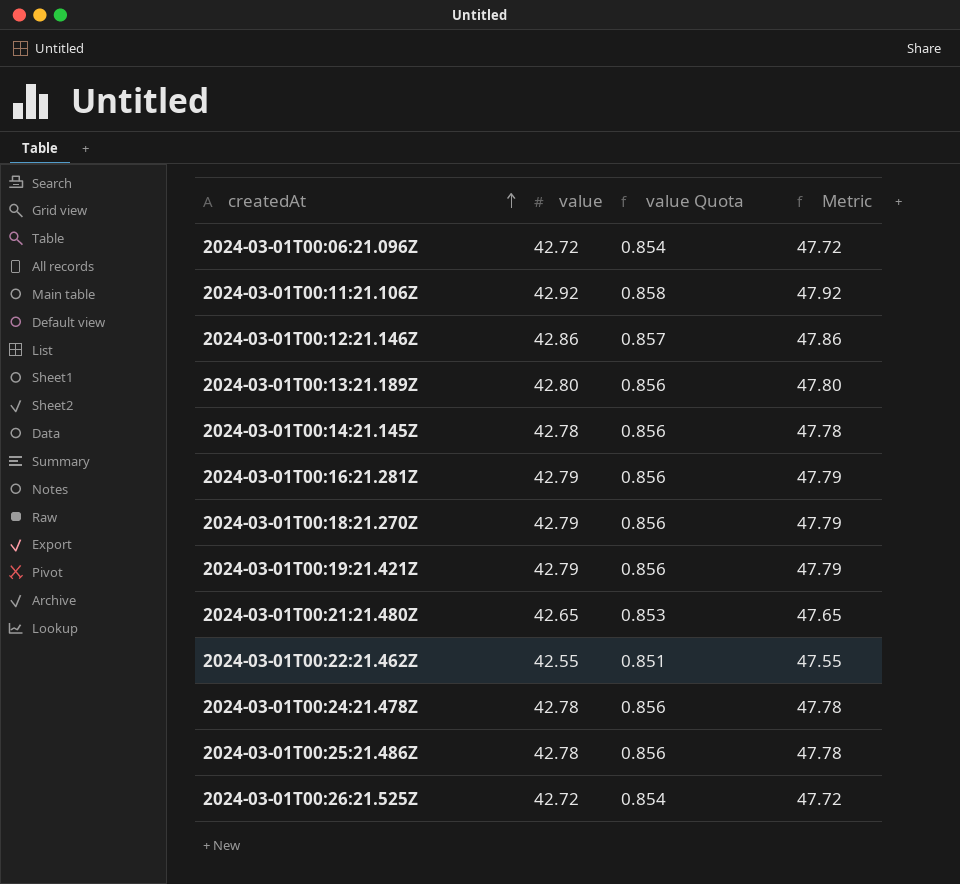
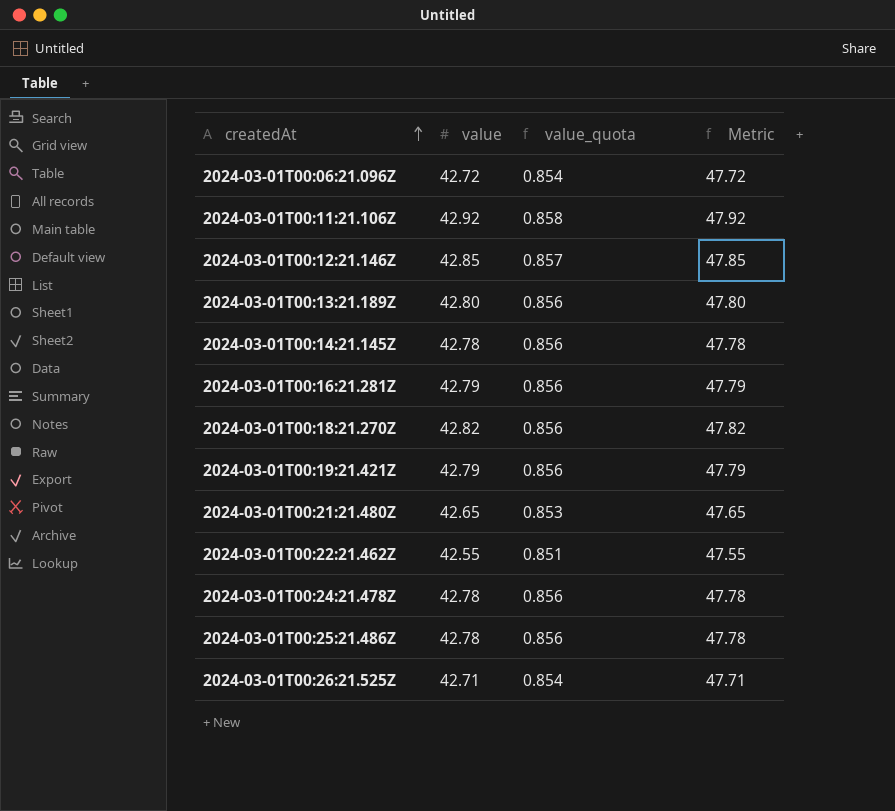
column name: value Quota -> value_quota
2024-03-01T00:12:21.146Z | value: 42.86 -> 42.85
2024-03-01T00:12:21.146Z | Metric: 47.86 -> 47.85
2024-03-01T00:18:21.270Z | value: 42.79 -> 42.82
2024-03-01T00:18:21.270Z | Metric: 47.79 -> 47.82
2024-03-01T00:26:21.525Z | value: 42.72 -> 42.71
2024-03-01T00:26:21.525Z | Metric: 47.72 -> 47.71

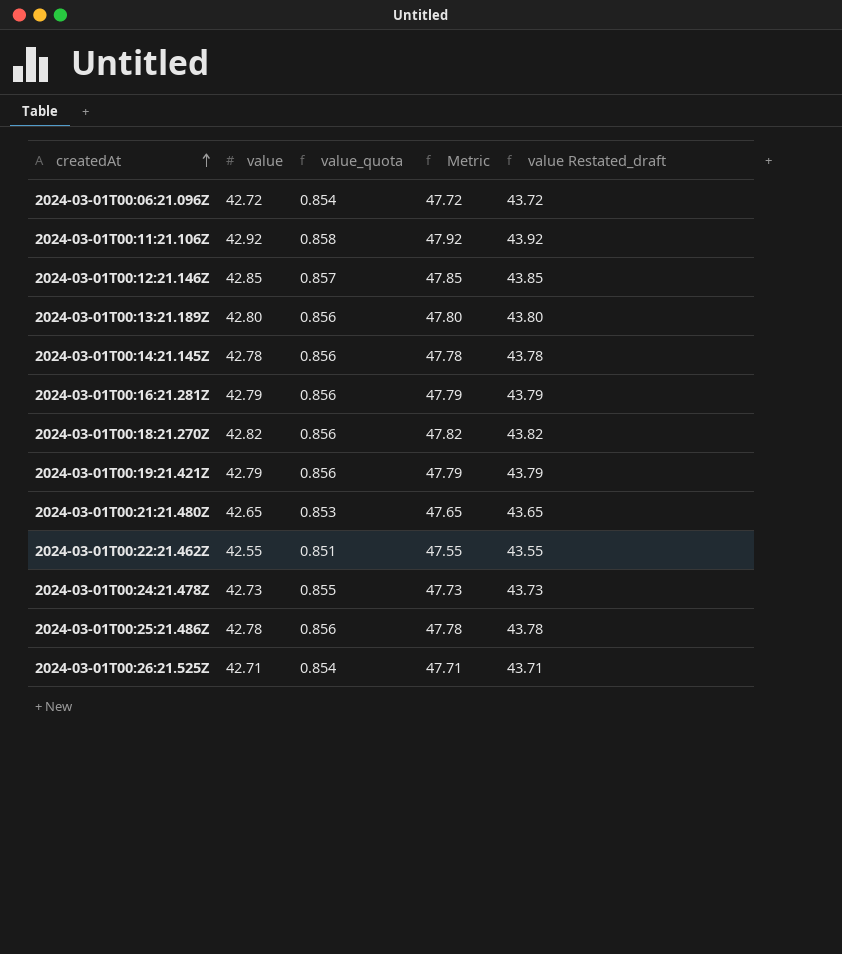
column value Restated_draft | formula: none -> [value] + 1
2024-03-01T00:24:21.478Z | value: 42.78 -> 42.73
2024-03-01T00:24:21.478Z | value_quota: 0.856 -> 0.855
2024-03-01T00:24:21.478Z | Metric: 47.78 -> 47.73

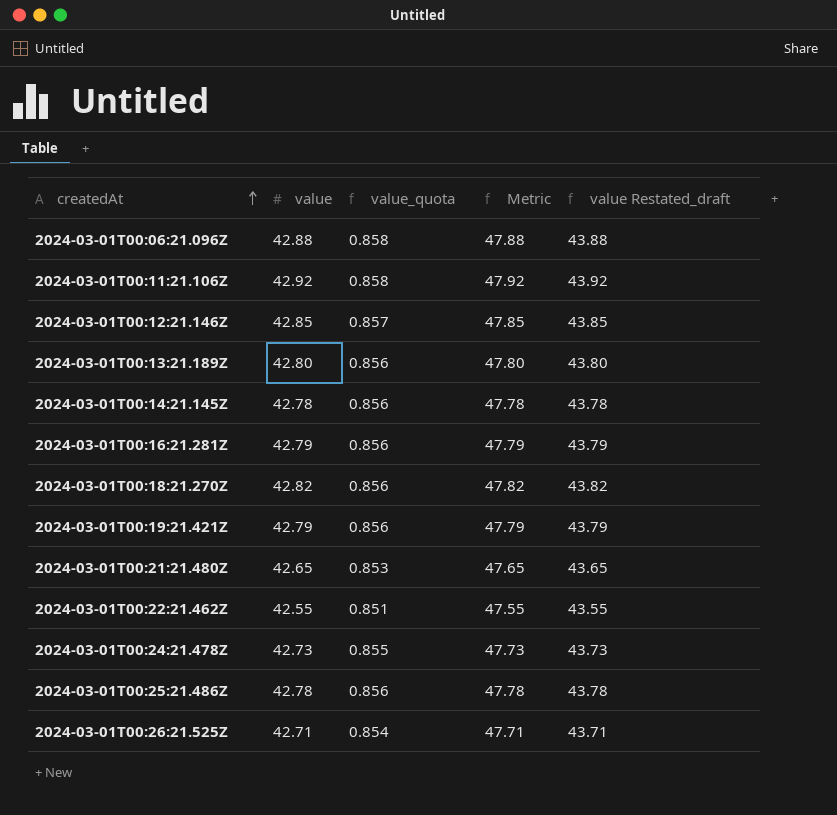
2024-03-01T00:06:21.096Z | value: 42.72 -> 42.88
2024-03-01T00:06:21.096Z | value_quota: 0.854 -> 0.858
2024-03-01T00:06:21.096Z | Metric: 47.72 -> 47.88
2024-03-01T00:06:21.096Z | value Restated_draft: 43.72 -> 43.88

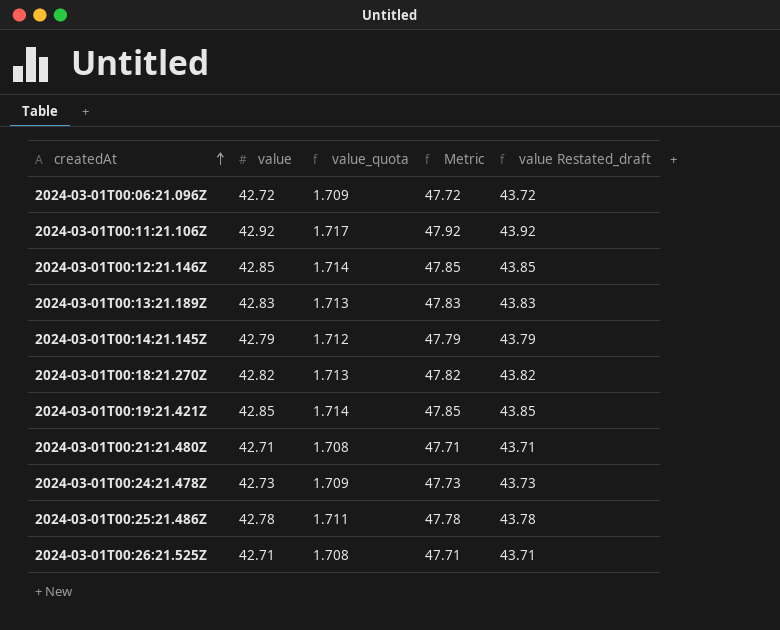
column value_quota | formula: [value] * 0.02 -> [value] * 0.04
row 2024-03-01T00:16:21.281Z: 42.79 | 0.856 | 47.79 | 43.79 -> none
row 2024-03-01T00:22:21.462Z: 42.55 | 0.851 | 47.55 | 43.55 -> none
2024-03-01T00:06:21.096Z | value: 42.88 -> 42.72
2024-03-01T00:06:21.096Z | Metric: 47.88 -> 47.72
2024-03-01T00:06:21.096Z | value Restated_draft: 43.88 -> 43.72
2024-03-01T00:13:21.189Z | value: 42.80 -> 42.83
2024-03-01T00:13:21.189Z | Metric: 47.80 -> 47.83
2024-03-01T00:13:21.189Z | value Restated_draft: 43.80 -> 43.83
2024-03-01T00:14:21.145Z | value: 42.78 -> 42.79
2024-03-01T00:14:21.145Z | Metric: 47.78 -> 47.79
2024-03-01T00:14:21.145Z | value Restated_draft: 43.78 -> 43.79
2024-03-01T00:19:21.421Z | value: 42.79 -> 42.85
2024-03-01T00:19:21.421Z | Metric: 47.79 -> 47.85
2024-03-01T00:19:21.421Z | value Restated_draft: 43.79 -> 43.85
2024-03-01T00:21:21.480Z | value: 42.65 -> 42.71
2024-03-01T00:21:21.480Z | Metric: 47.65 -> 47.71
2024-03-01T00:21:21.480Z | value Restated_draft: 43.65 -> 43.71

